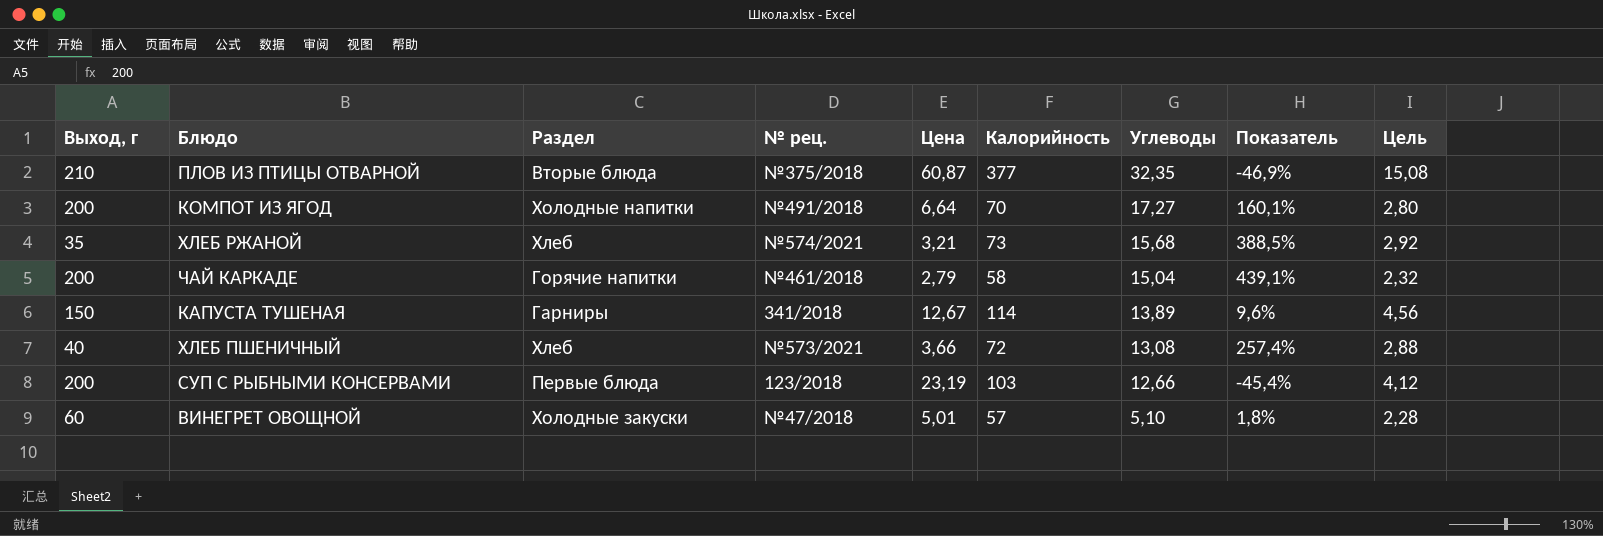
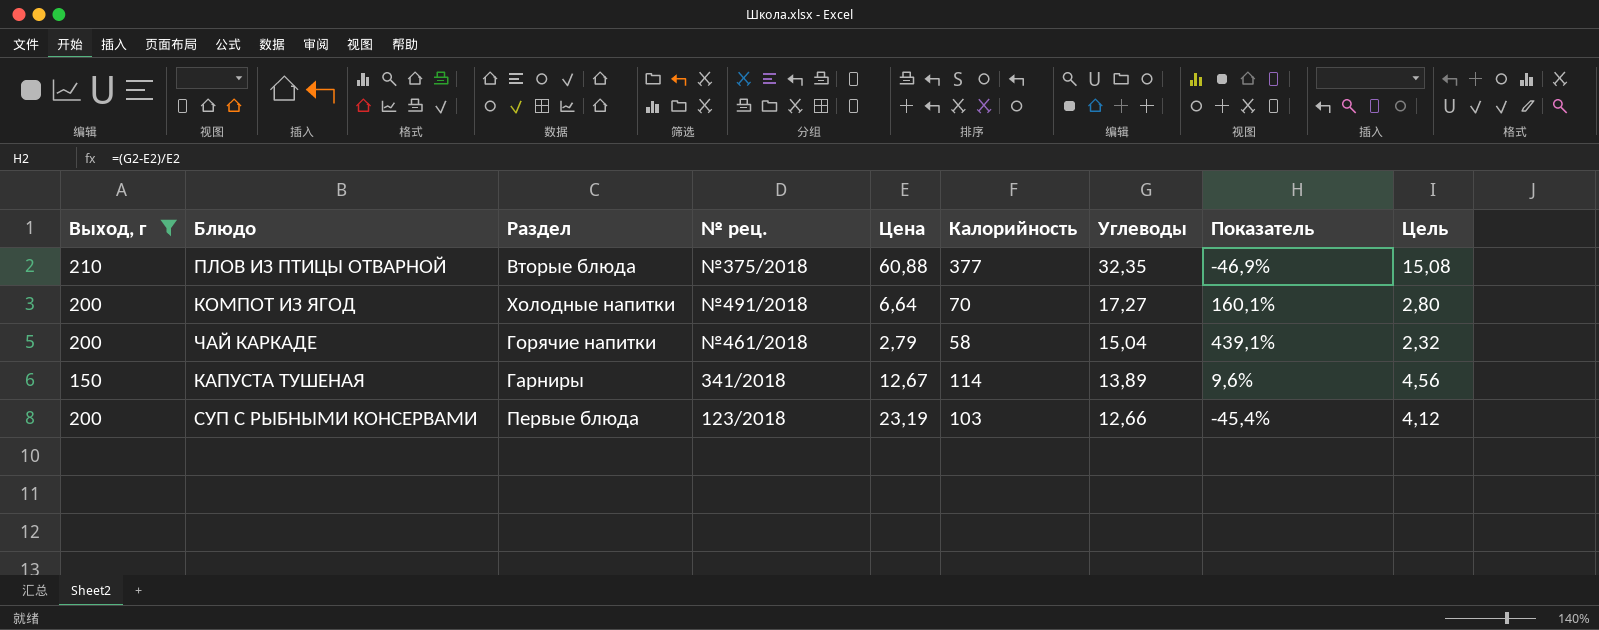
filter: none -> Выход, г >= 150
ПЛОВ ИЗ ПТИЦЫ ОТВАРНОЙ | Цена: 60,87 -> 60,88

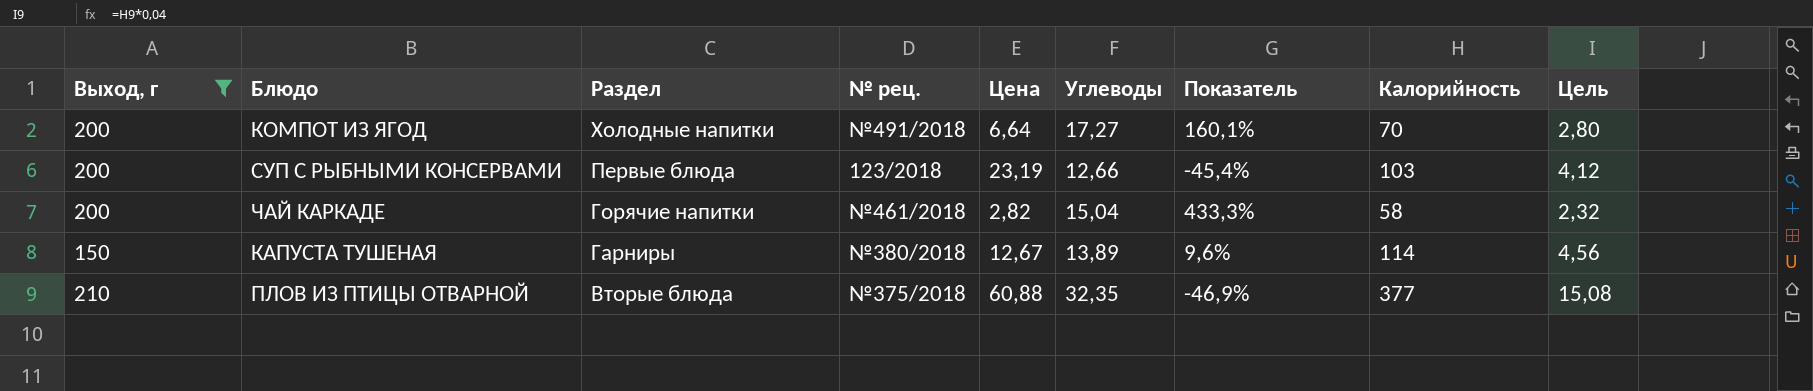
row order: Углеводы descending -> Раздел descending
column Калорийность | position: 6 -> 8
ЧАЙ КАРКАДЕ | Цена: 2,79 -> 2,82
ЧАЙ КАРКАДЕ | Показатель: 439,1% -> 433,3%
КАПУСТА ТУШЕНАЯ | № рец.: 341/2018 -> №380/2018

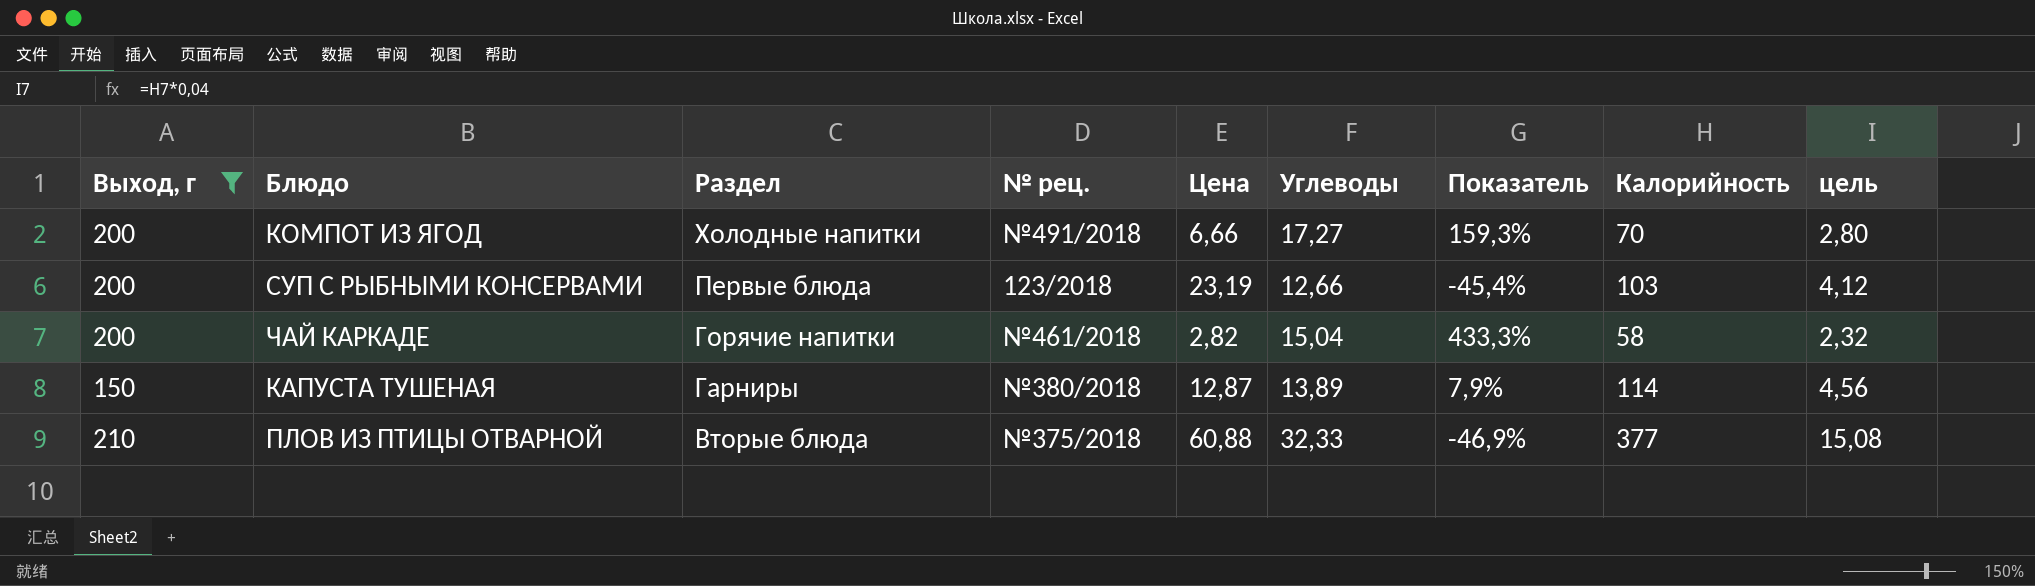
column name: Цель -> цель
КОМПОТ ИЗ ЯГОД | Цена: 6,64 -> 6,66
КОМПОТ ИЗ ЯГОД | Показатель: 160,1% -> 159,3%
КАПУСТА ТУШЕНАЯ | Цена: 12,67 -> 12,87
КАПУСТА ТУШЕНАЯ | Показатель: 9,6% -> 7,9%
ПЛОВ ИЗ ПТИЦЫ ОТВАРНОЙ | Углеводы: 32,35 -> 32,33

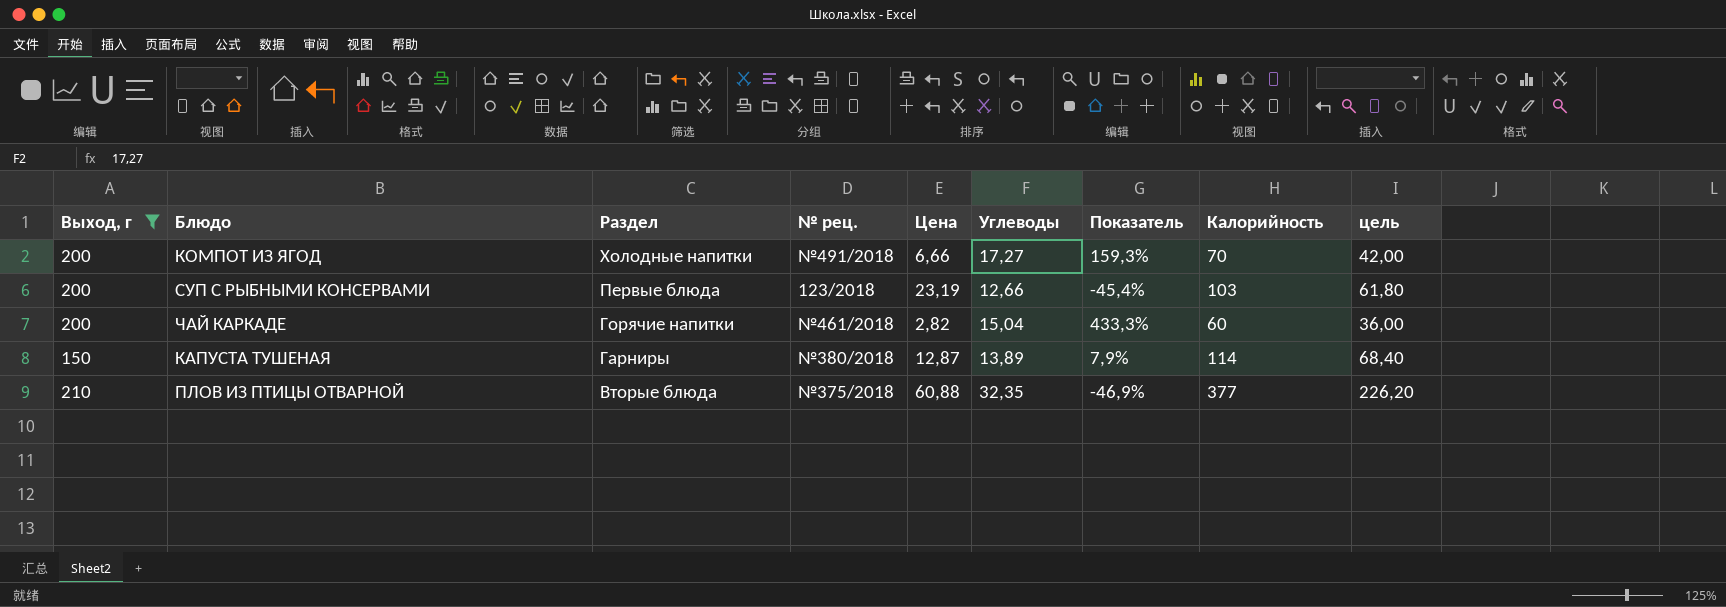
column цель | formula: [Калорийность] * 0,04 -> [Калорийность] * 0,6
ЧАЙ КАРКАДЕ | Калорийность: 58 -> 60
ПЛОВ ИЗ ПТИЦЫ ОТВАРНОЙ | Углеводы: 32,33 -> 32,35

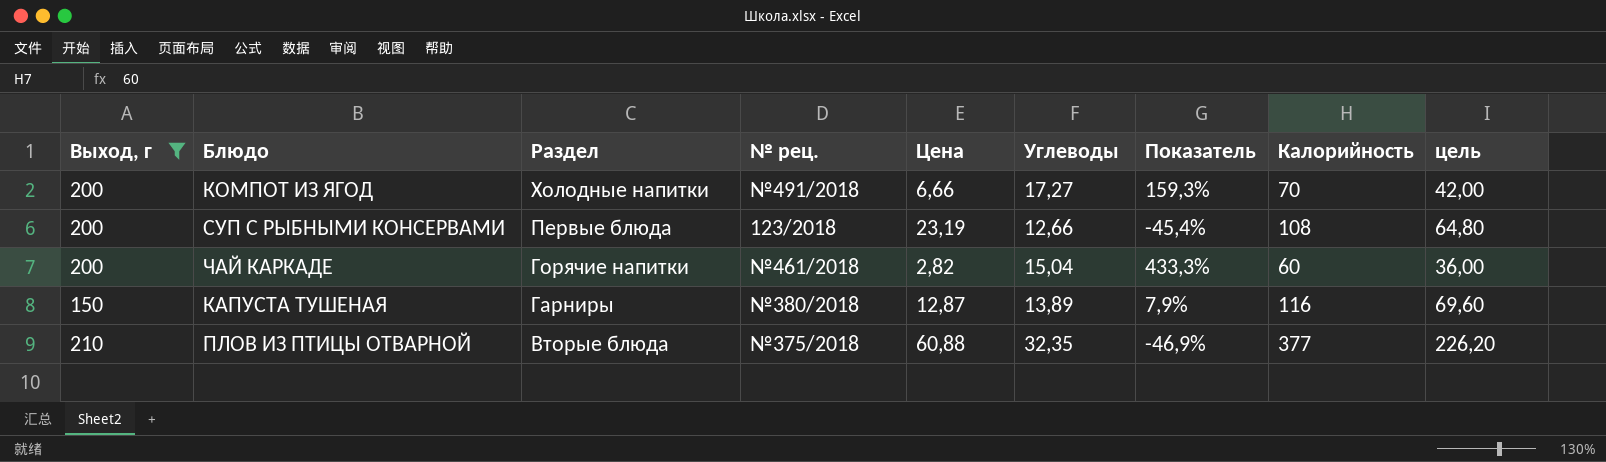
СУП С РЫБНЫМИ КОНСЕРВАМИ | Калорийность: 103 -> 108
СУП С РЫБНЫМИ КОНСЕРВАМИ | цель: 61,80 -> 64,80
КАПУСТА ТУШЕНАЯ | Калорийность: 114 -> 116
КАПУСТА ТУШЕНАЯ | цель: 68,40 -> 69,60

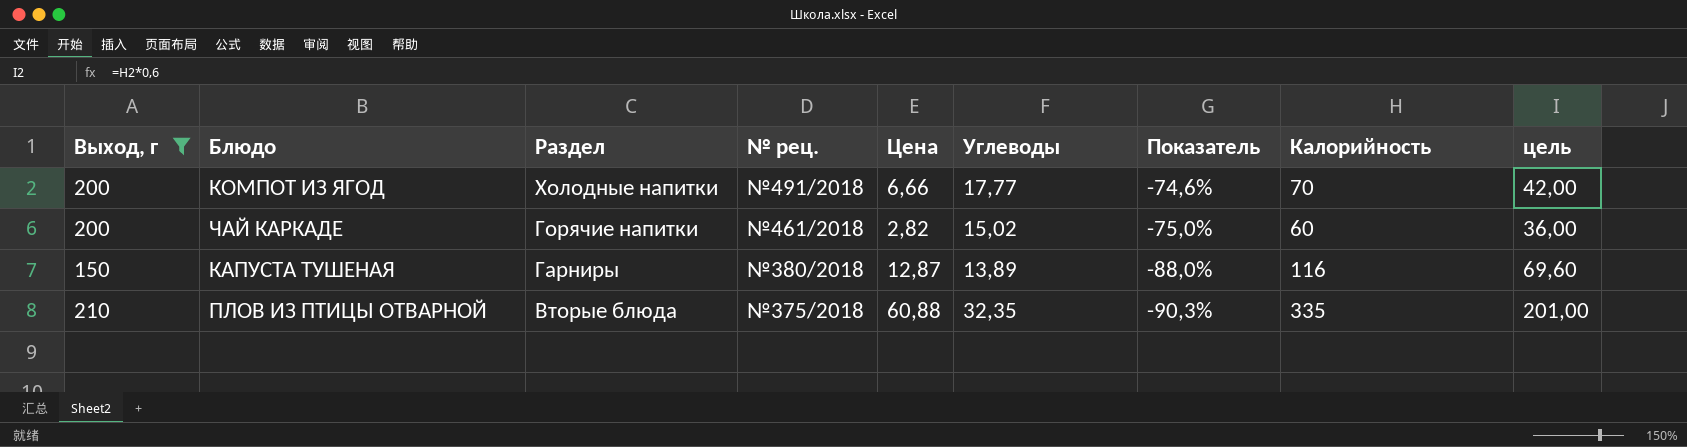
column Показатель | formula: ([Углеводы] - [Цена]) / [Цена] -> ([Углеводы] - [Калорийность]) / [Калорийность]
row СУП С РЫБНЫМИ КОНСЕРВАМИ: 200 | Первые блюда | 123/2018 | 23,19 | 12,66 | -45,4% | 108 | 64,80 -> none
КОМПОТ ИЗ ЯГОД | Углеводы: 17,27 -> 17,77
ЧАЙ КАРКАДЕ | Углеводы: 15,04 -> 15,02
ПЛОВ ИЗ ПТИЦЫ ОТВАРНОЙ | Калорийность: 377 -> 335
ПЛОВ ИЗ ПТИЦЫ ОТВАРНОЙ | цель: 226,20 -> 201,00

